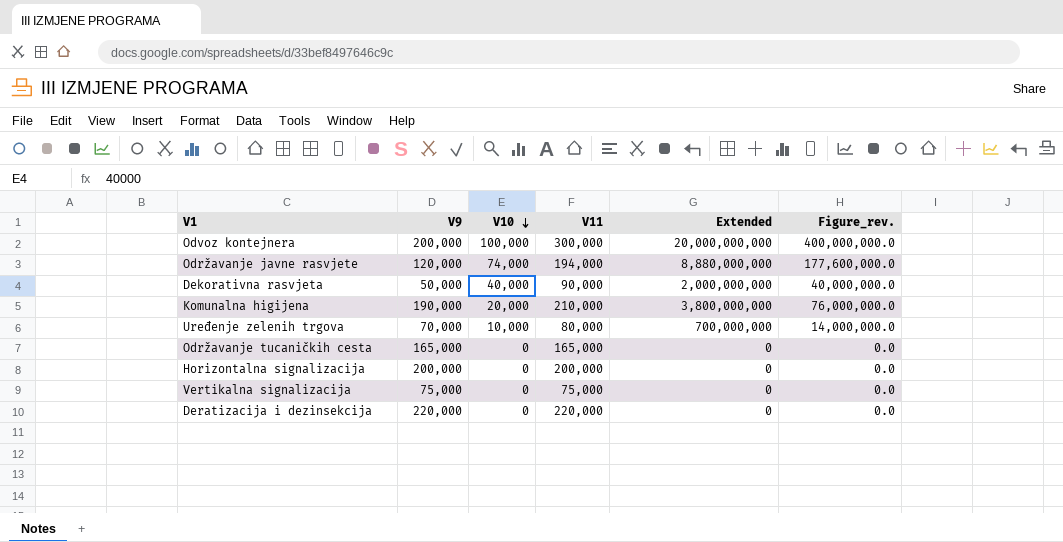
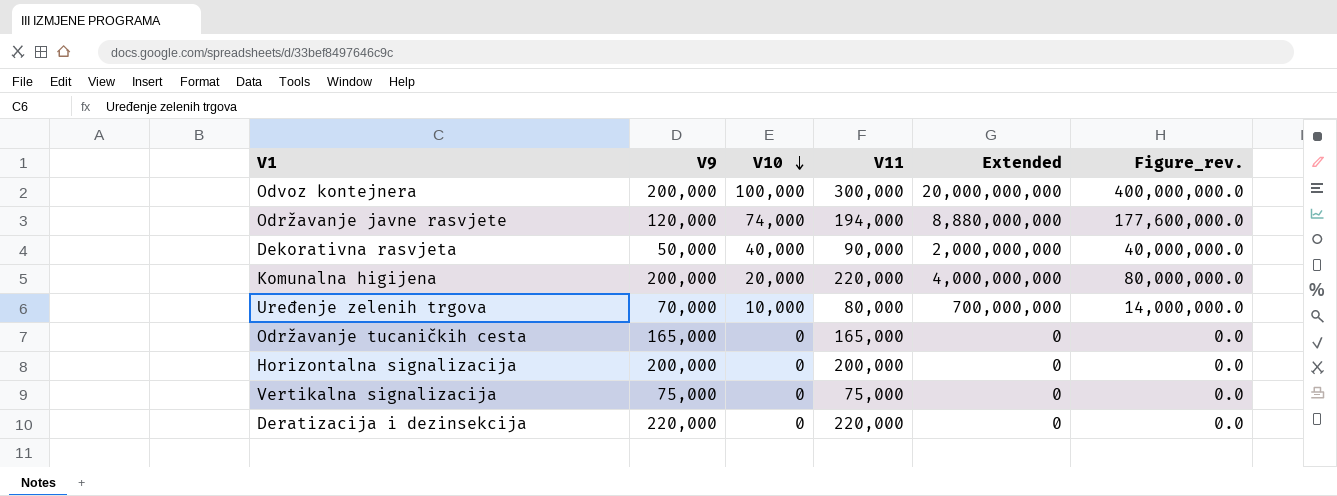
Komunalna higijena | V9: 190,000 -> 200,000
Komunalna higijena | V11: 210,000 -> 220,000
Komunalna higijena | Extended: 3,800,000,000 -> 4,000,000,000
Komunalna higijena | Figure_rev.: 76,000,000.0 -> 80,000,000.0

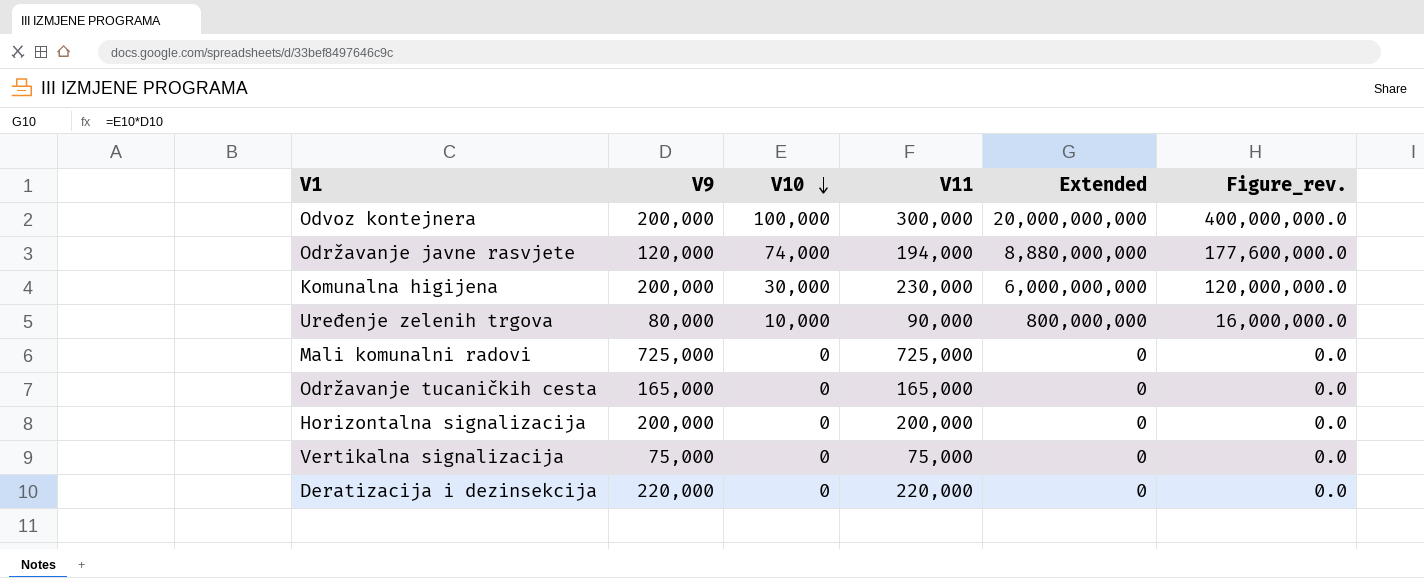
row Dekorativna rasvjeta: 50,000 | 40,000 | 90,000 | 2,000,000,000 | 40,000,000.0 -> none
Komunalna higijena | V10: 20,000 -> 30,000
Komunalna higijena | V11: 220,000 -> 230,000
Komunalna higijena | Extended: 4,000,000,000 -> 6,000,000,000
Komunalna higijena | Figure_rev.: 80,000,000.0 -> 120,000,000.0
Uređenje zelenih trgova | V9: 70,000 -> 80,000
Uređenje zelenih trgova | V11: 80,000 -> 90,000
Uređenje zelenih trgova | Extended: 700,000,000 -> 800,000,000
Uređenje zelenih trgova | Figure_rev.: 14,000,000.0 -> 16,000,000.0
row Mali komunalni radovi: none -> 725,000 | 0 | 725,000 | 0 | 0.0

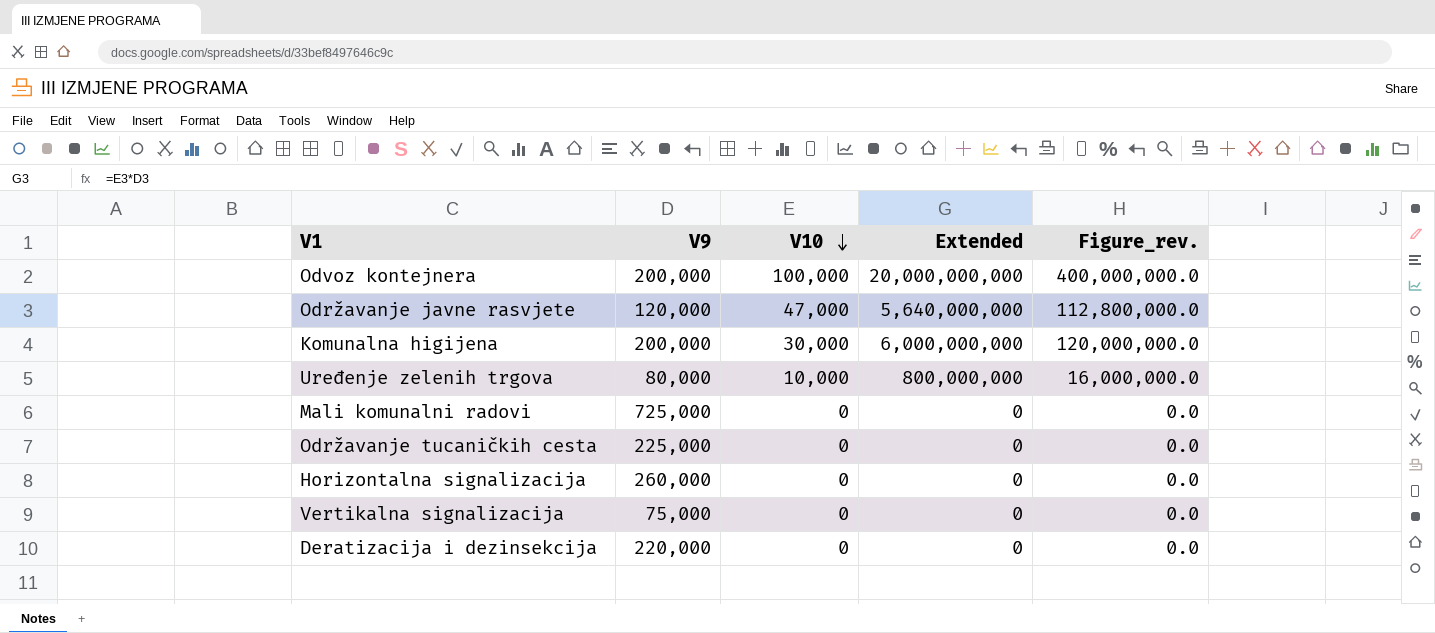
column V11 | formula: [V9] + [V10] -> none
Održavanje javne rasvjete | V10: 74,000 -> 47,000
Održavanje javne rasvjete | Extended: 8,880,000,000 -> 5,640,000,000
Održavanje javne rasvjete | Figure_rev.: 177,600,000.0 -> 112,800,000.0
Održavanje tucaničkih cesta | V9: 165,000 -> 225,000
Horizontalna signalizacija | V9: 200,000 -> 260,000

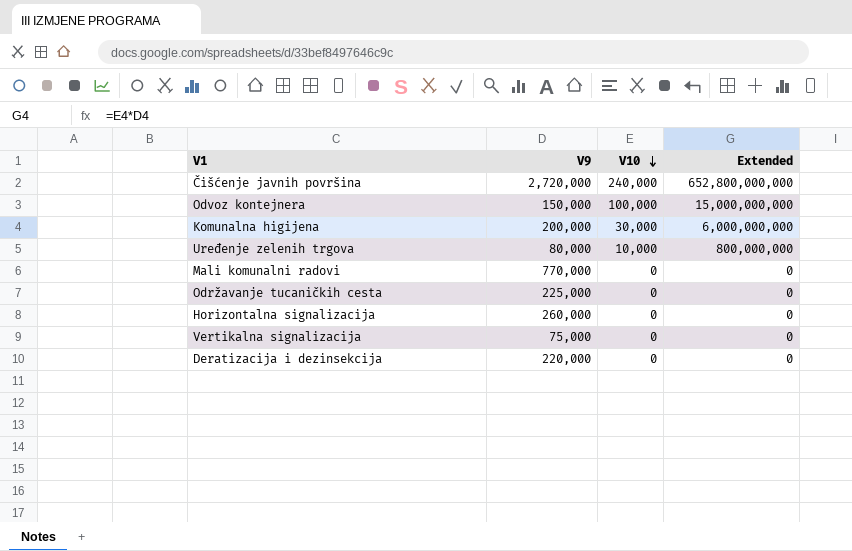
column Figure_rev. | formula: [Extended] * 0.02 -> none
row Održavanje javne rasvjete: 120,000 | 47,000 | 5,640,000,000 | 112,800,000.0 -> none
row Čišćenje javnih površina: none -> 2,720,000 | 240,000 | 652,800,000,000
Odvoz kontejnera | V9: 200,000 -> 150,000
Odvoz kontejnera | Extended: 20,000,000,000 -> 15,000,000,000
Mali komunalni radovi | V9: 725,000 -> 770,000

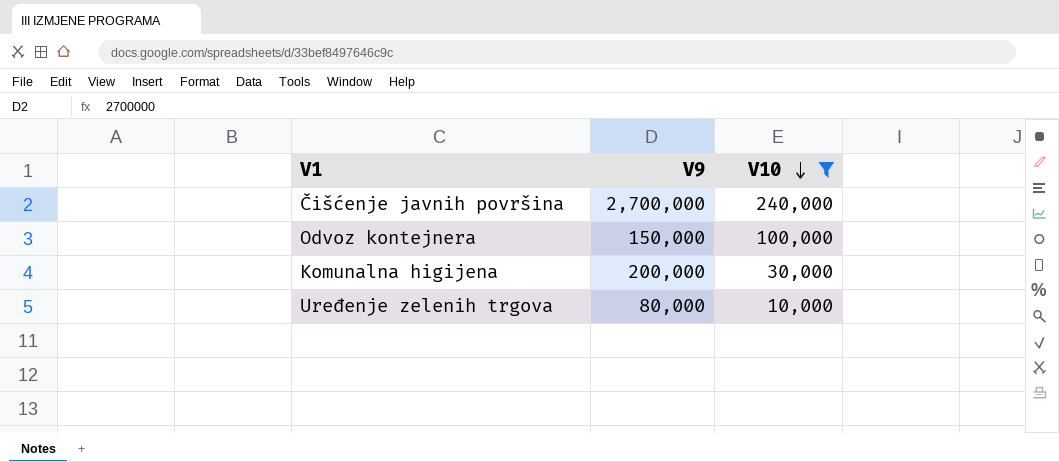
filter: none -> V10 != 0
column Extended | formula: [V9] * [V10] -> none
Čišćenje javnih površina | V9: 2,720,000 -> 2,700,000

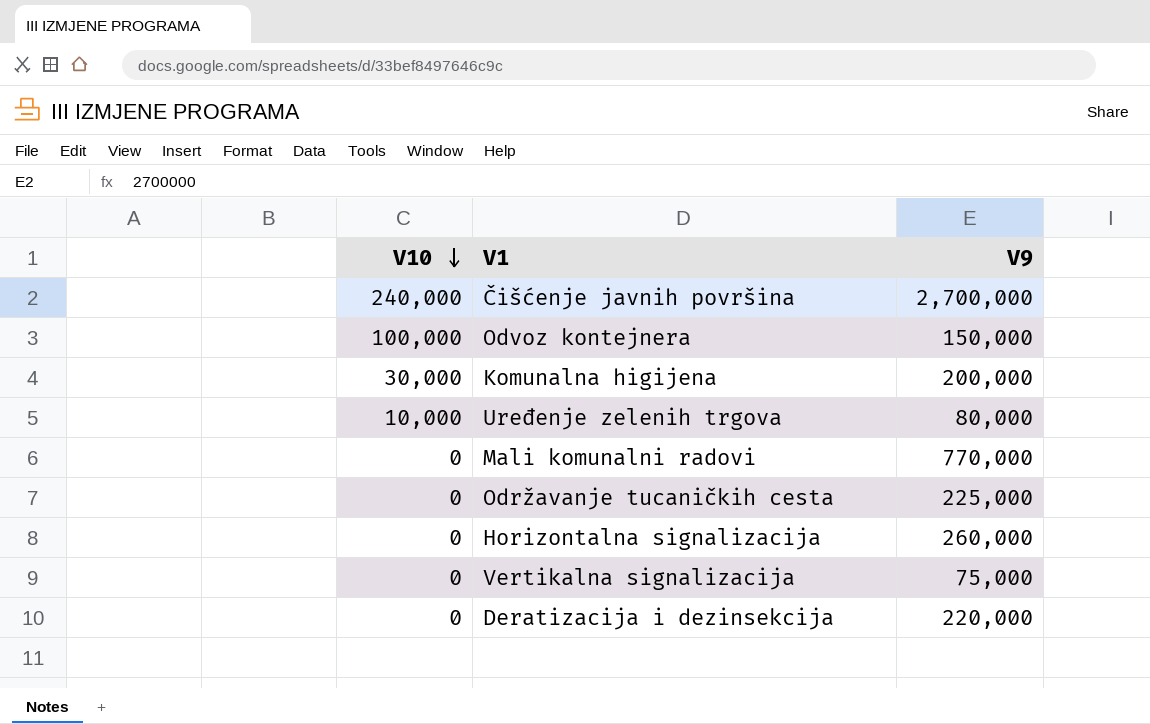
filter: V10 != 0 -> none
column V10 | position: 3 -> 1

